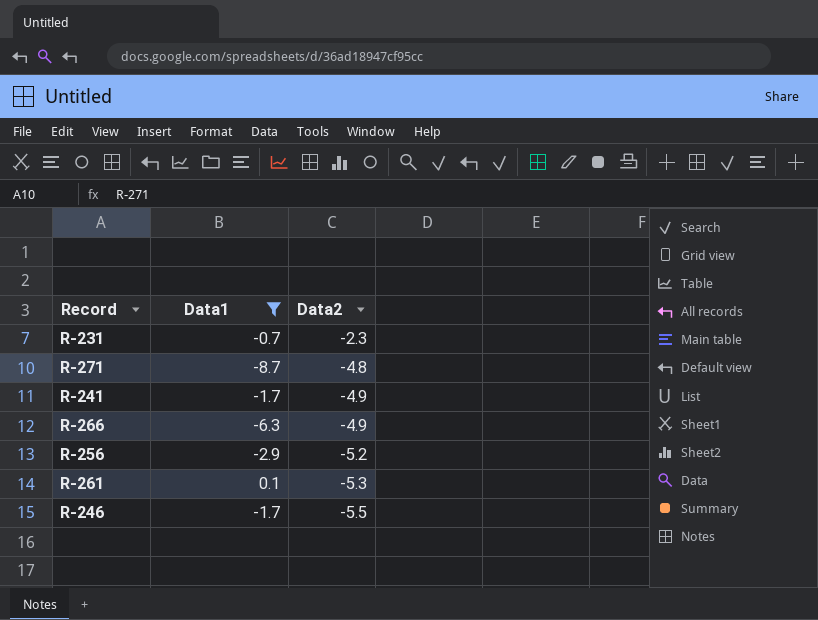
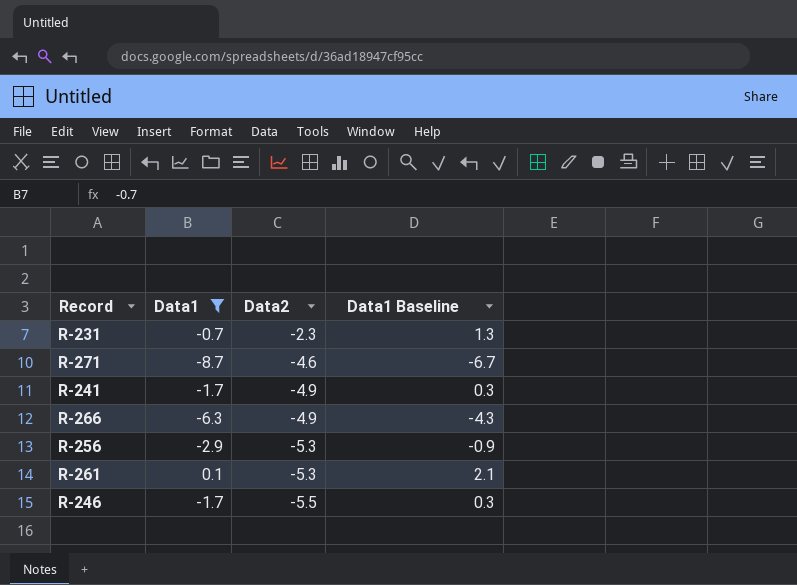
column Data1 Baseline | formula: none -> [Data1] + 2
R-271 | Data2: -4.8 -> -4.6
R-256 | Data2: -5.2 -> -5.3

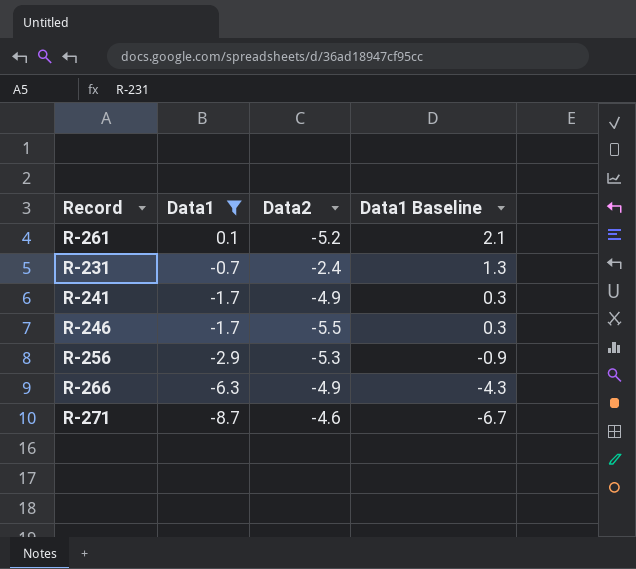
row order: Data2 descending -> Data1 descending
R-261 | Data2: -5.3 -> -5.2
R-231 | Data2: -2.3 -> -2.4

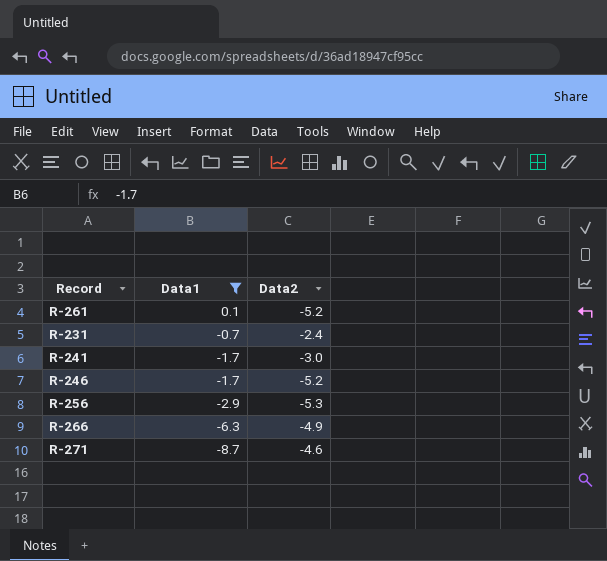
column Data1 Baseline | formula: [Data1] + 2 -> none
R-241 | Data2: -4.9 -> -3.0
R-246 | Data2: -5.5 -> -5.2

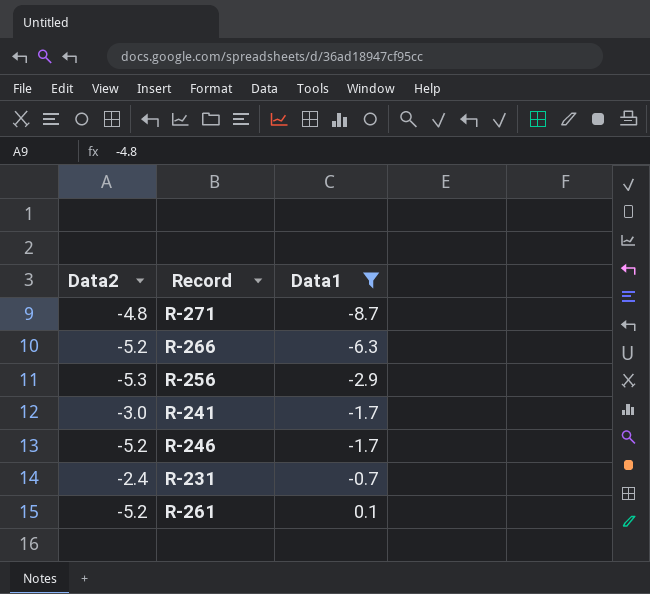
row order: Data1 descending -> Data1 ascending
column Data2 | position: 3 -> 1
R-271 | Data2: -4.6 -> -4.8
R-266 | Data2: -4.9 -> -5.2

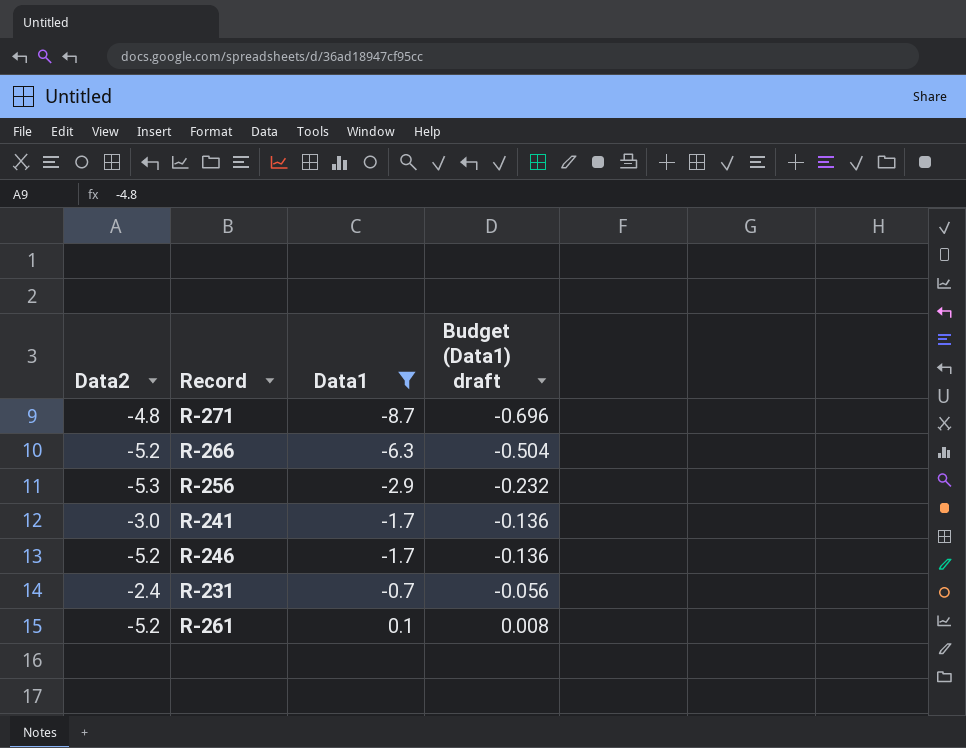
column Budget (Data1) draft | formula: none -> [Data1] * 0.08

